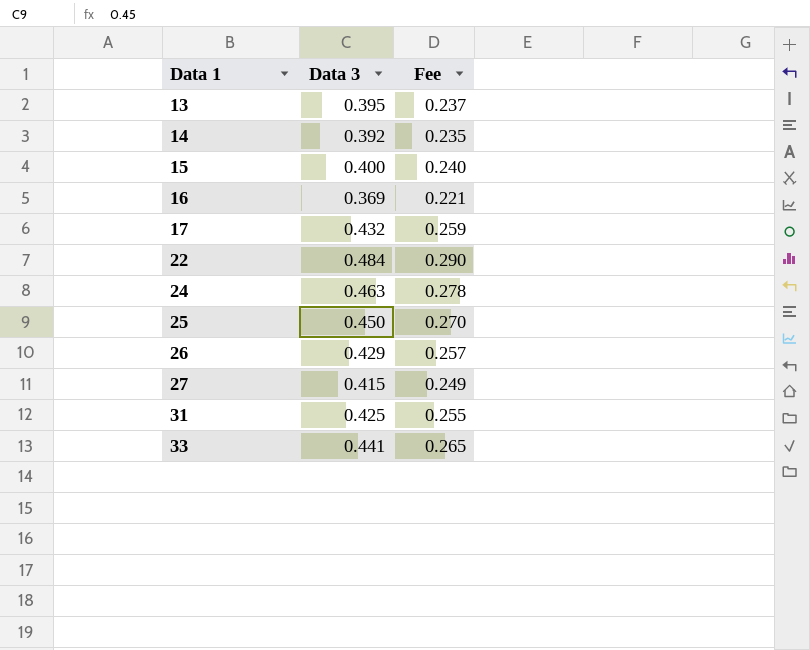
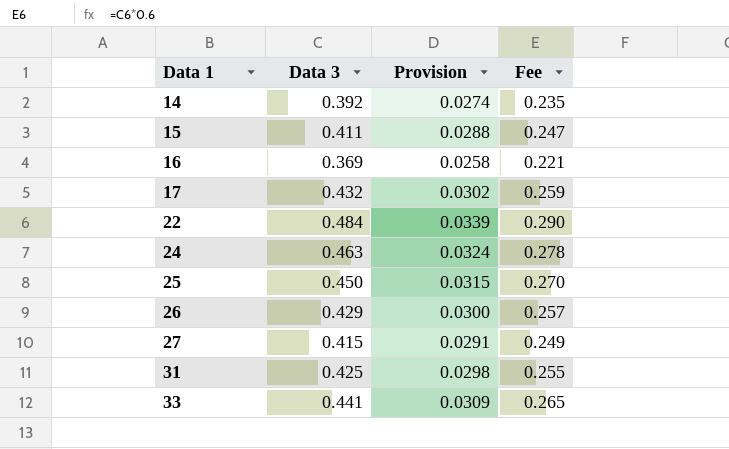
column Provision | formula: none -> [Data 3] * 0.07
row 13: 0.395 | 0.237 -> none
15 | Data 3: 0.400 -> 0.411
15 | Fee: 0.240 -> 0.247

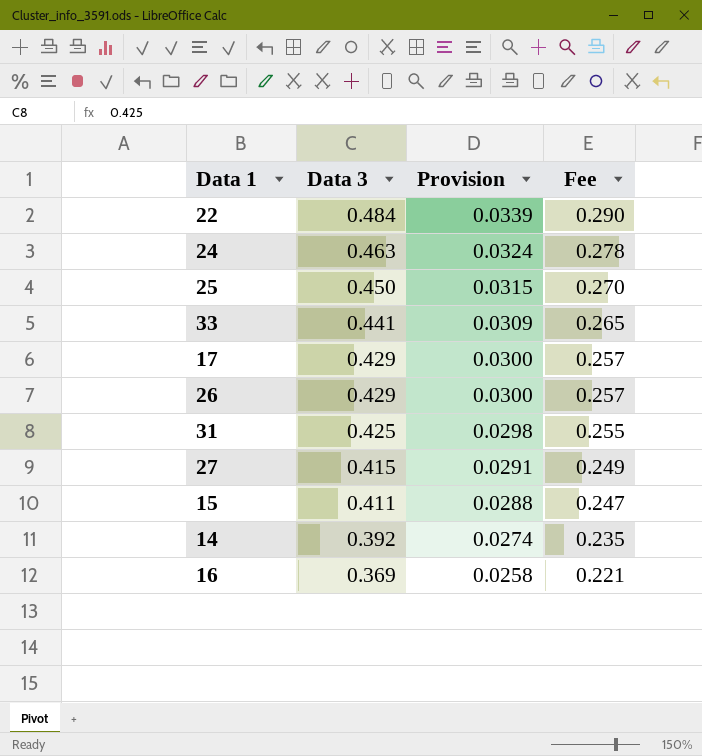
row order: Data 1 ascending -> Data 3 descending
17 | Data 3: 0.432 -> 0.429
17 | Provision: 0.0302 -> 0.0300
17 | Fee: 0.259 -> 0.257

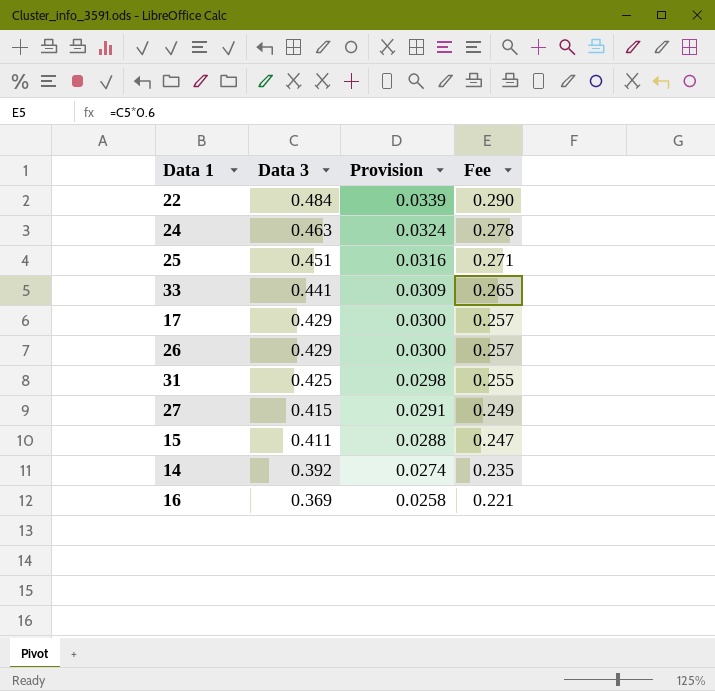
25 | Data 3: 0.450 -> 0.451
25 | Provision: 0.0315 -> 0.0316
25 | Fee: 0.270 -> 0.271

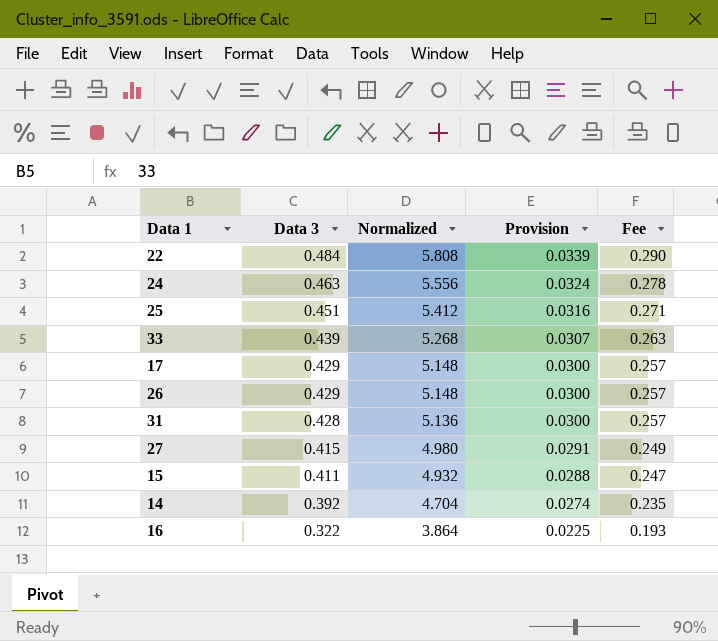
column Normalized | formula: none -> [Data 3] * 12
33 | Data 3: 0.441 -> 0.439
33 | Provision: 0.0309 -> 0.0307
33 | Fee: 0.265 -> 0.263
31 | Data 3: 0.425 -> 0.428
31 | Provision: 0.0298 -> 0.0300
31 | Fee: 0.255 -> 0.257
16 | Data 3: 0.369 -> 0.322
16 | Provision: 0.0258 -> 0.0225
16 | Fee: 0.221 -> 0.193

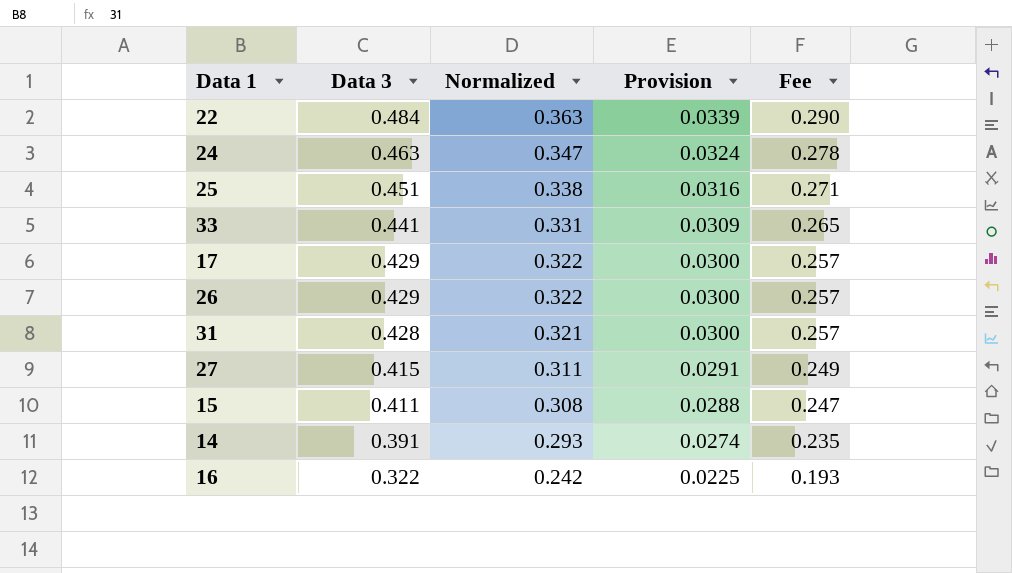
column Normalized | formula: [Data 3] * 12 -> [Data 3] * 0.75
33 | Data 3: 0.439 -> 0.441
33 | Provision: 0.0307 -> 0.0309
33 | Fee: 0.263 -> 0.265
14 | Data 3: 0.392 -> 0.391

